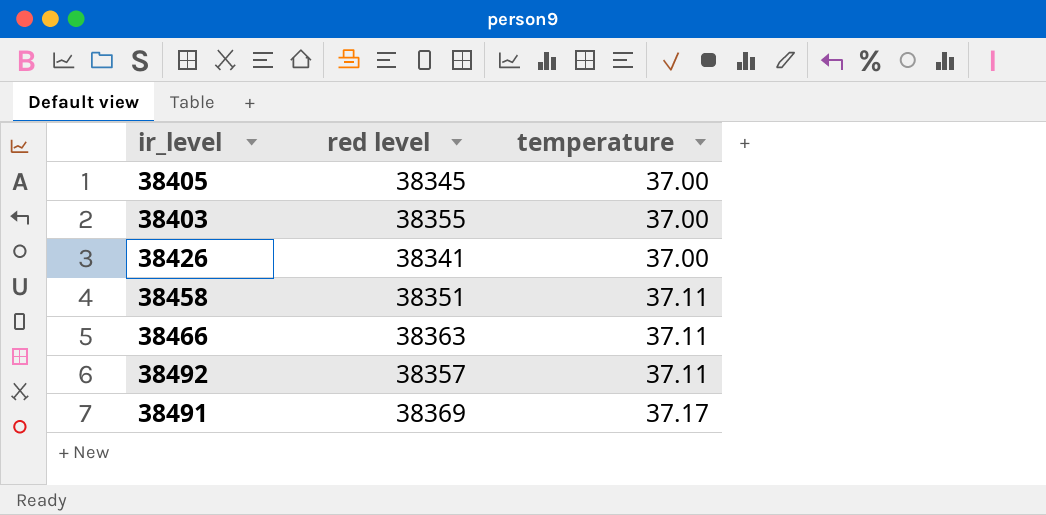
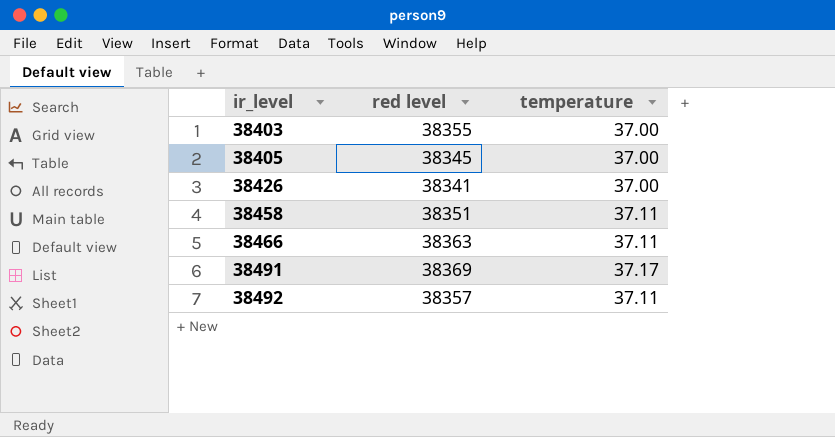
row order: temperature ascending -> ir_level ascending

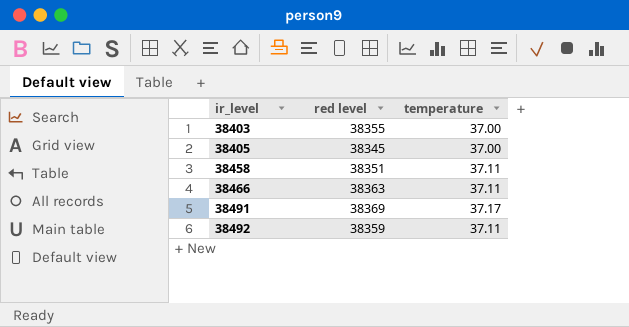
row 38426: 38341 | 37.00 -> none
38492 | red level: 38357 -> 38359

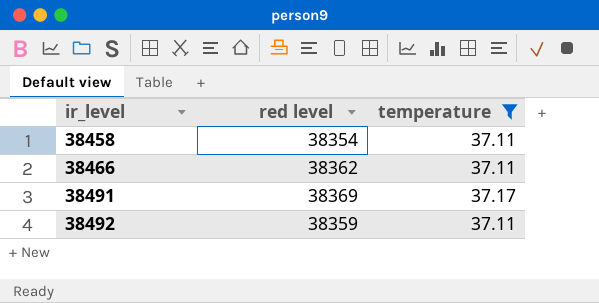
filter: none -> temperature != 37.00
38458 | red level: 38351 -> 38354
38466 | red level: 38363 -> 38362

